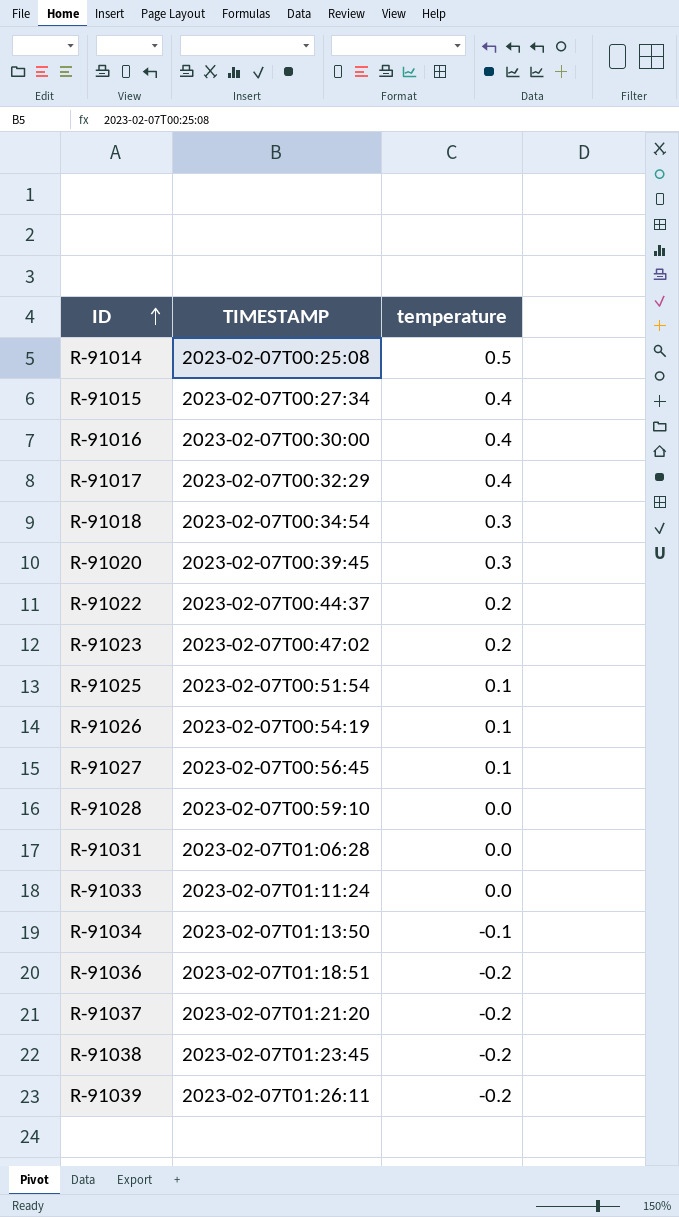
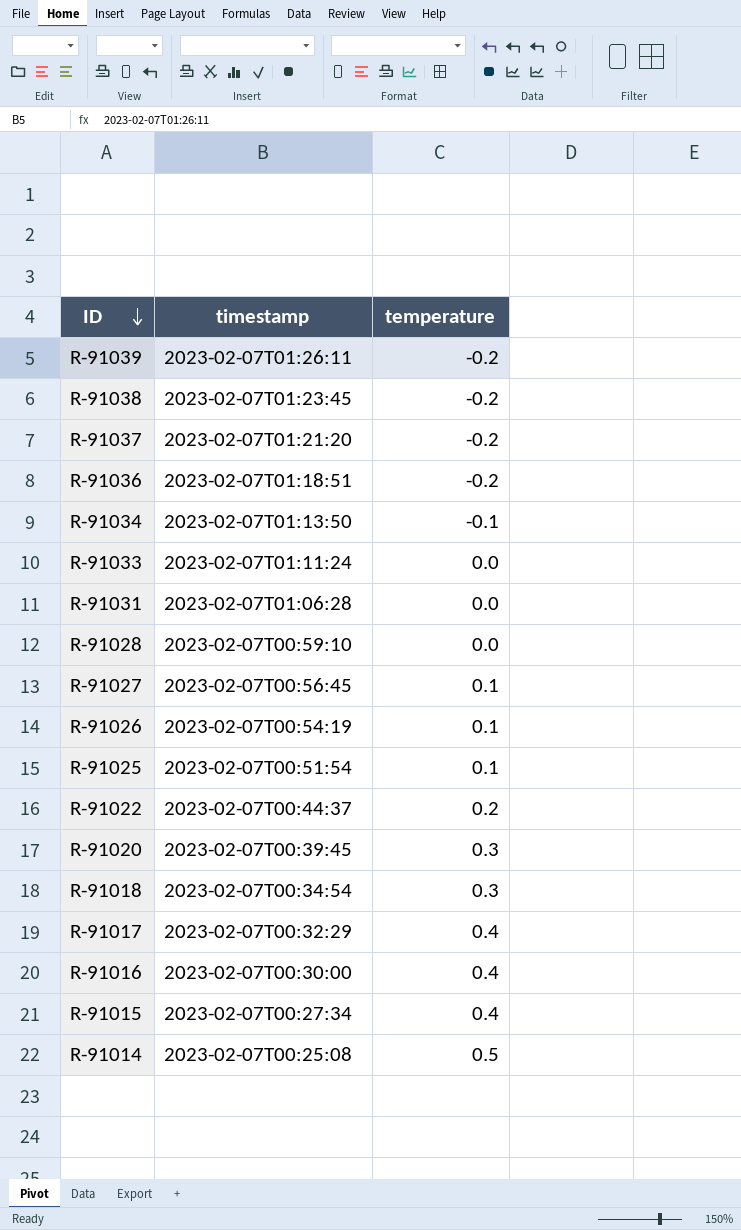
row order: ID ascending -> ID descending
column name: TIMESTAMP -> timestamp
row R-91023: 2023-02-07T00:47:02 | 0.2 -> none

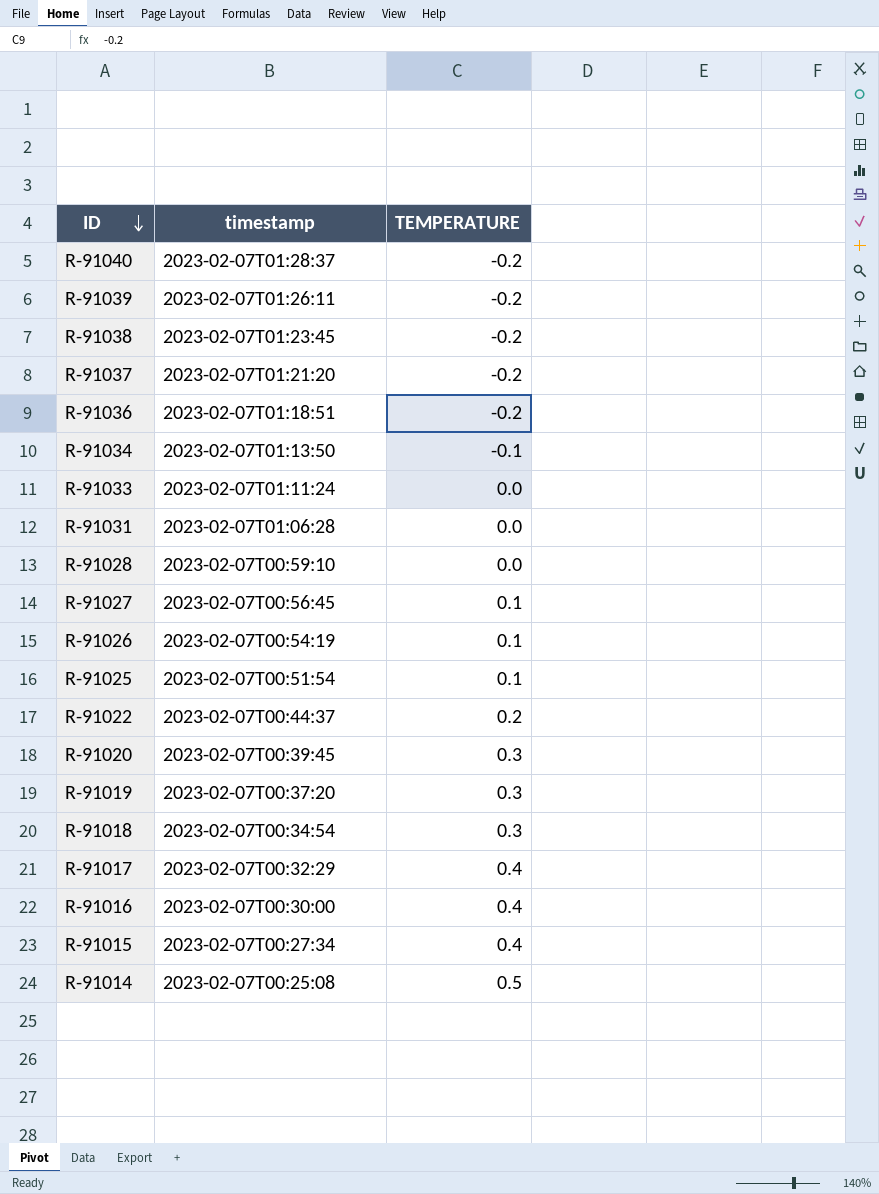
column name: temperature -> TEMPERATURE
row R-91040: none -> 2023-02-07T01:28:37 | -0.2
row R-91019: none -> 2023-02-07T00:37:20 | 0.3

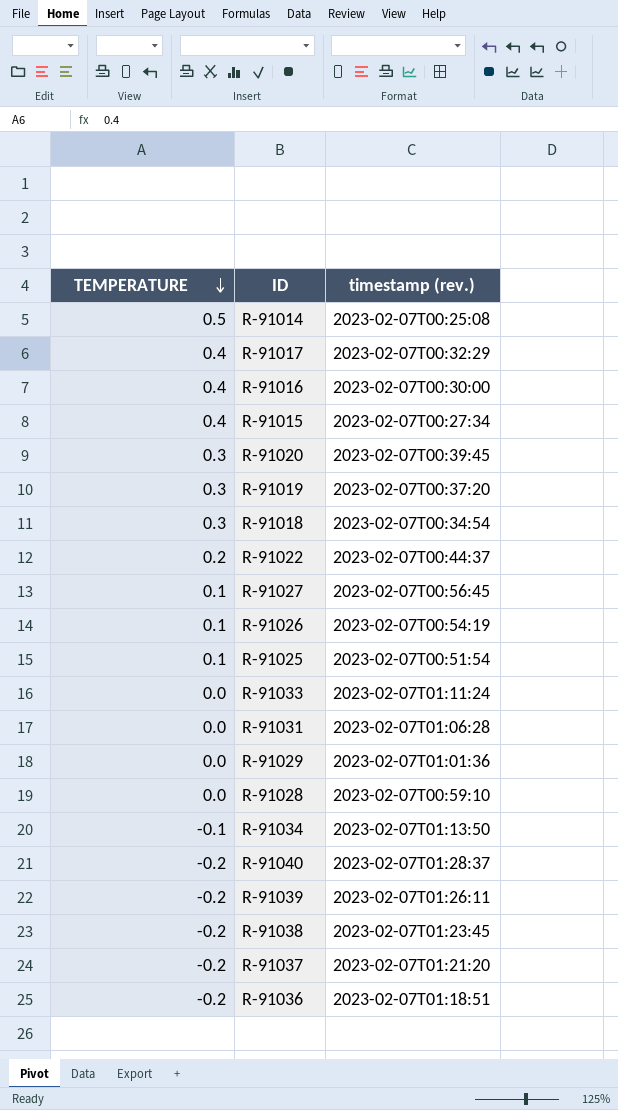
row order: ID descending -> TEMPERATURE descending
column TEMPERATURE | position: 3 -> 1
column name: timestamp -> timestamp (rev.)
row R-91029: none -> 0.0 | 2023-02-07T01:01:36

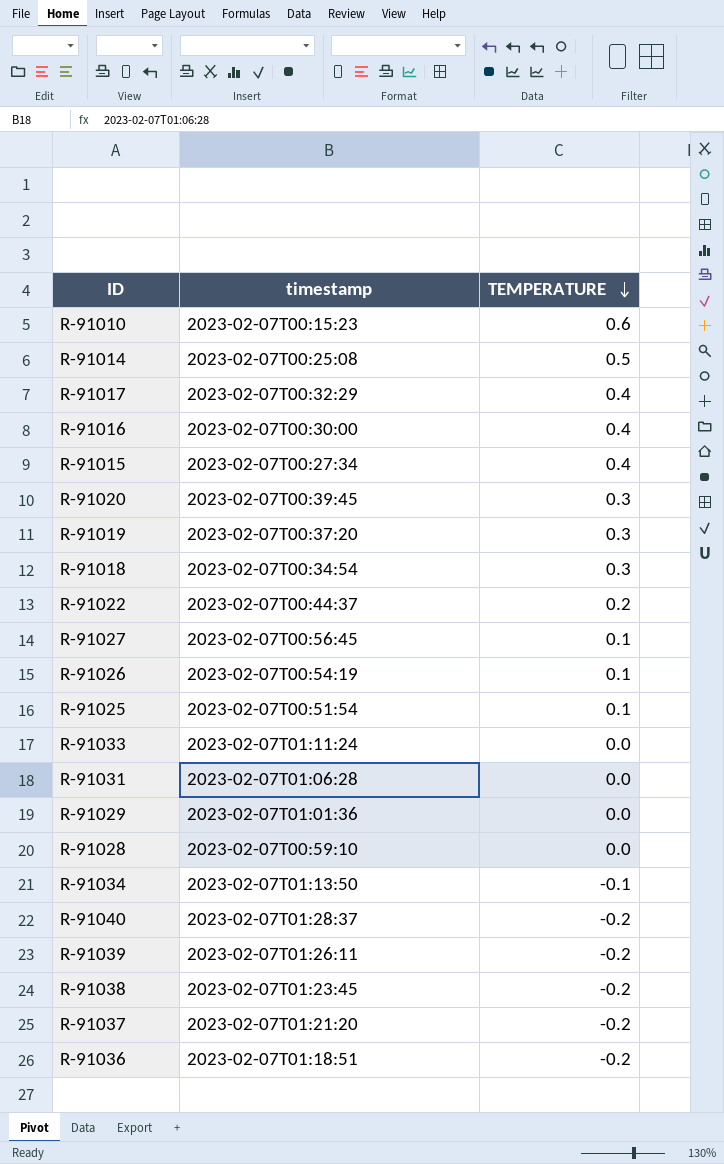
column name: timestamp (rev.) -> timestamp
column TEMPERATURE | position: 1 -> 3
row R-91010: none -> 2023-02-07T00:15:23 | 0.6

